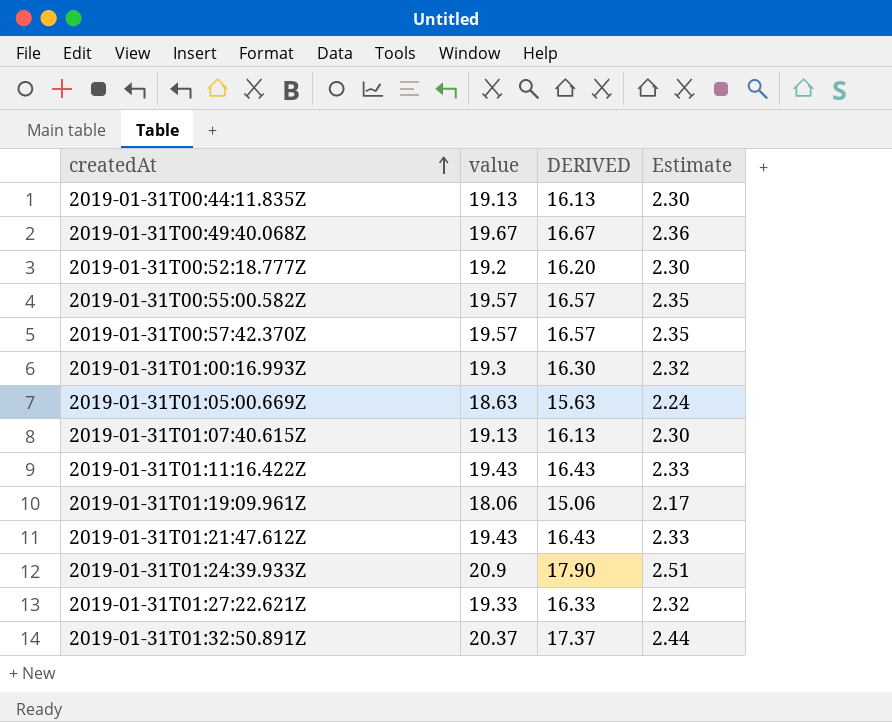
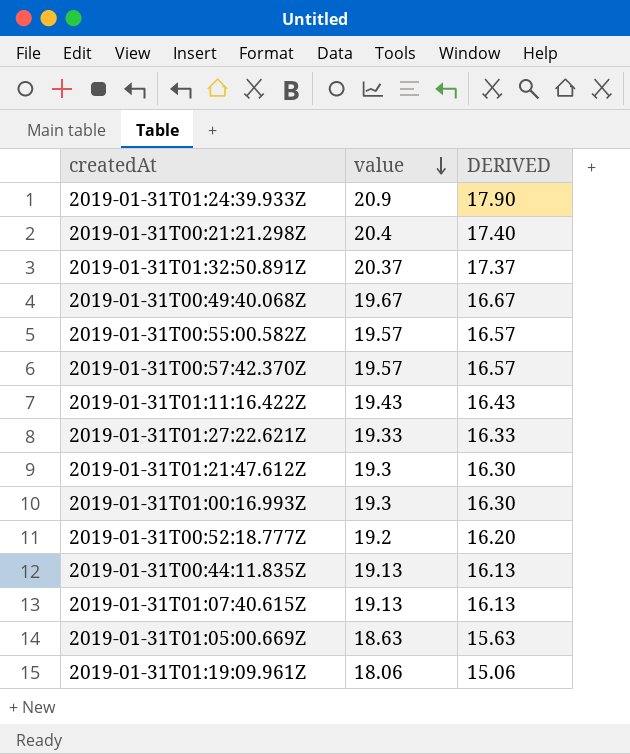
row order: createdAt ascending -> value descending
column Estimate | formula: [value] * 0.12 -> none
row 2019-01-31T00:21:21.298Z: none -> 20.4 | 17.40
2019-01-31T01:21:47.612Z | value: 19.43 -> 19.3
2019-01-31T01:21:47.612Z | DERIVED: 16.43 -> 16.30

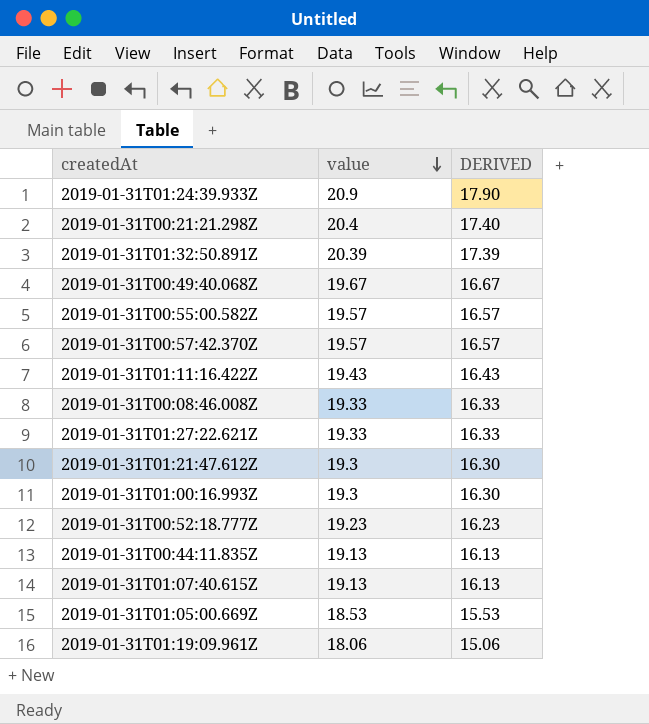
2019-01-31T01:32:50.891Z | value: 20.37 -> 20.39
2019-01-31T01:32:50.891Z | DERIVED: 17.37 -> 17.39
row 2019-01-31T00:08:46.008Z: none -> 19.33 | 16.33
2019-01-31T00:52:18.777Z | value: 19.2 -> 19.23
2019-01-31T00:52:18.777Z | DERIVED: 16.20 -> 16.23
2019-01-31T01:05:00.669Z | value: 18.63 -> 18.53
2019-01-31T01:05:00.669Z | DERIVED: 15.63 -> 15.53

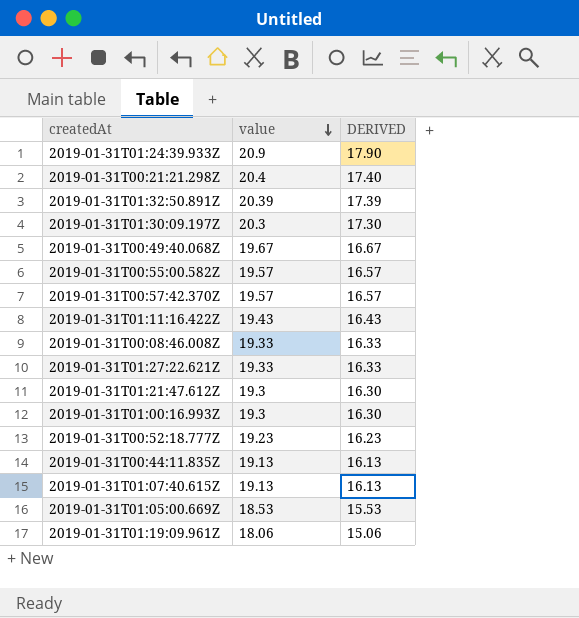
row 2019-01-31T01:30:09.197Z: none -> 20.3 | 17.30

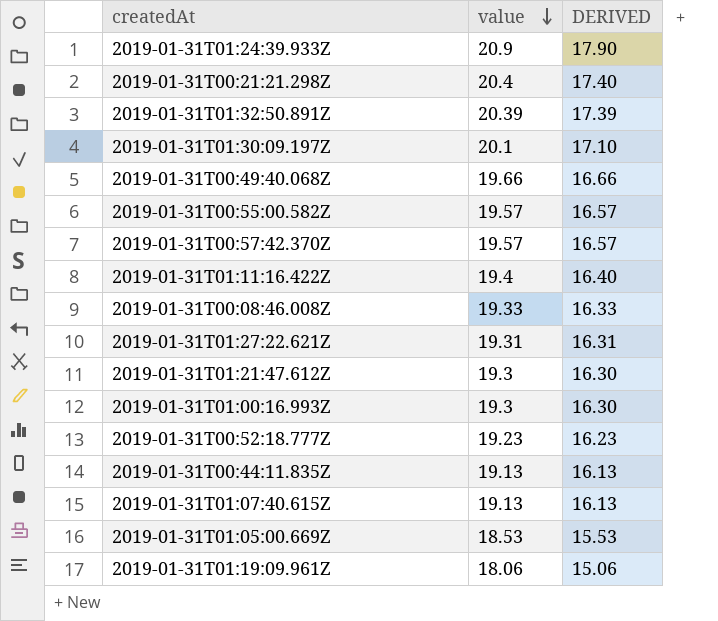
2019-01-31T01:30:09.197Z | value: 20.3 -> 20.1
2019-01-31T01:30:09.197Z | DERIVED: 17.30 -> 17.10
2019-01-31T00:49:40.068Z | value: 19.67 -> 19.66
2019-01-31T00:49:40.068Z | DERIVED: 16.67 -> 16.66
2019-01-31T01:11:16.422Z | value: 19.43 -> 19.4
2019-01-31T01:11:16.422Z | DERIVED: 16.43 -> 16.40
2019-01-31T01:27:22.621Z | value: 19.33 -> 19.31
2019-01-31T01:27:22.621Z | DERIVED: 16.33 -> 16.31

